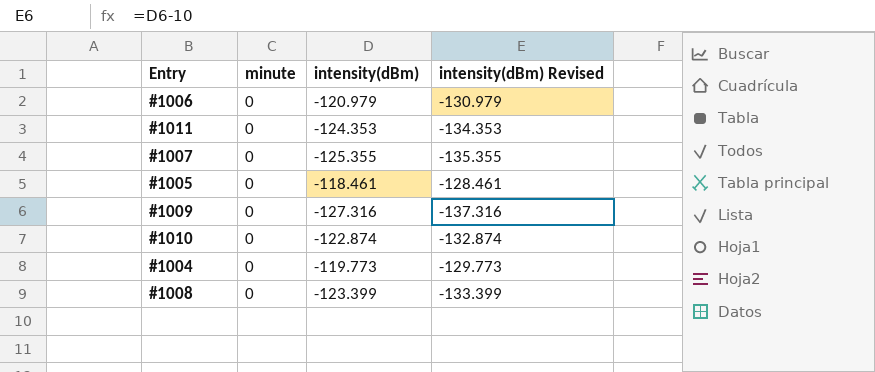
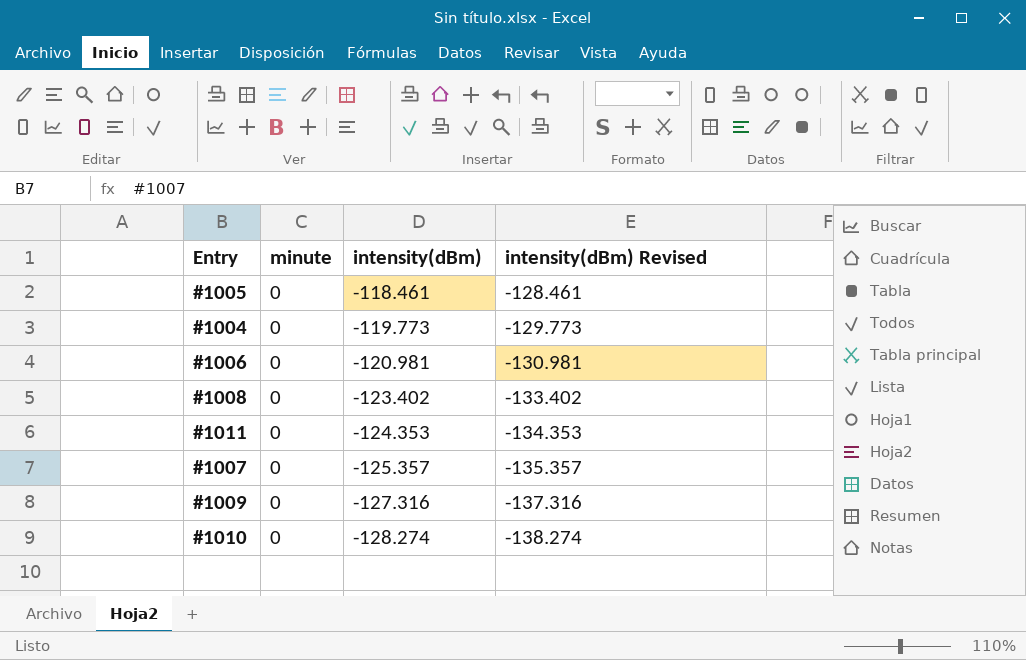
row order: none -> intensity(dBm) descending
#1006 | intensity(dBm): -120.979 -> -120.981
#1006 | intensity(dBm) Revised: -130.979 -> -130.981
#1008 | intensity(dBm): -123.399 -> -123.402
#1008 | intensity(dBm) Revised: -133.399 -> -133.402
#1007 | intensity(dBm): -125.355 -> -125.357
#1007 | intensity(dBm) Revised: -135.355 -> -135.357
#1010 | intensity(dBm): -122.874 -> -128.274
#1010 | intensity(dBm) Revised: -132.874 -> -138.274

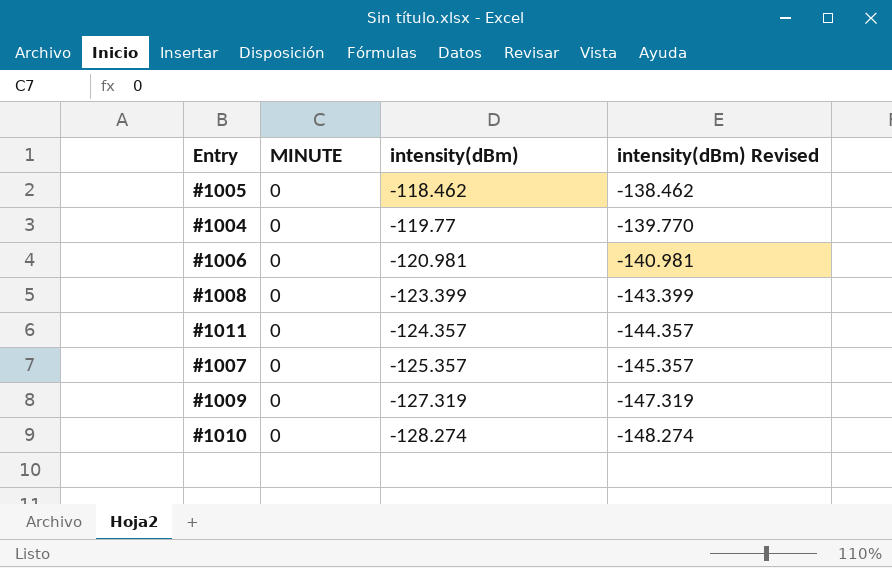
column name: minute -> MINUTE
column intensity(dBm) Revised | formula: [intensity(dBm)] - 10 -> [intensity(dBm)] - 20
#1005 | intensity(dBm): -118.461 -> -118.462
#1004 | intensity(dBm): -119.773 -> -119.77
#1008 | intensity(dBm): -123.402 -> -123.399
#1011 | intensity(dBm): -124.353 -> -124.357
#1009 | intensity(dBm): -127.316 -> -127.319

